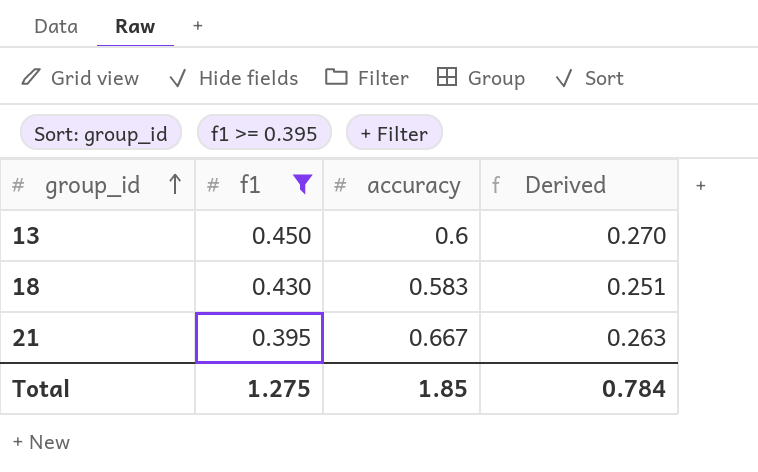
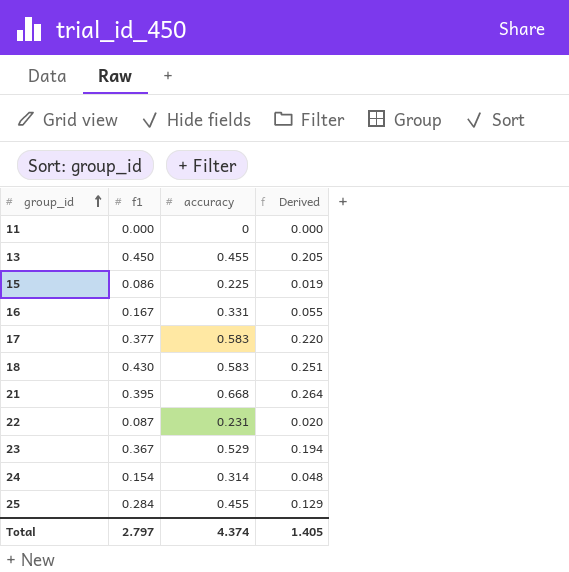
filter: f1 >= 0.395 -> none
13 | accuracy: 0.6 -> 0.455
13 | Derived: 0.270 -> 0.205
21 | accuracy: 0.667 -> 0.668
21 | Derived: 0.263 -> 0.264
Total | f1: 1.275 -> 2.797
Total | accuracy: 1.85 -> 4.374
Total | Derived: 0.784 -> 1.405

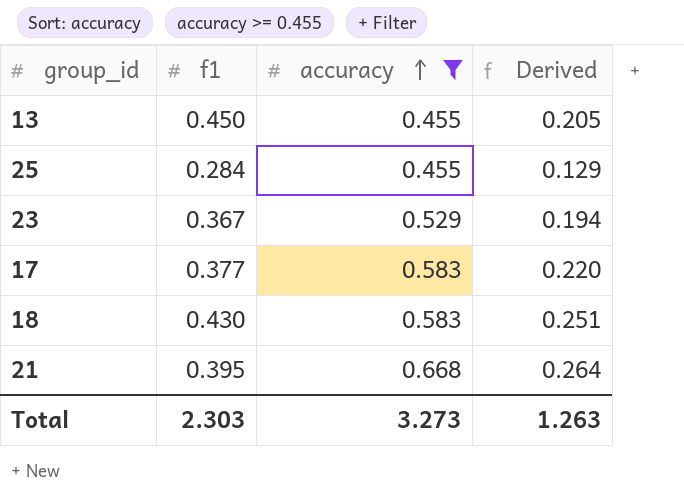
filter: none -> accuracy >= 0.455
row order: group_id ascending -> accuracy ascending
Total | f1: 2.797 -> 2.303
Total | accuracy: 4.374 -> 3.273
Total | Derived: 1.405 -> 1.263

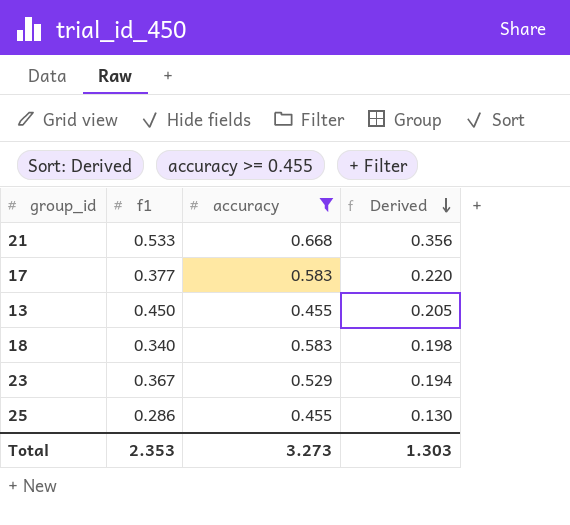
row order: accuracy ascending -> Derived descending
21 | f1: 0.395 -> 0.533
21 | Derived: 0.264 -> 0.356
18 | f1: 0.430 -> 0.340
18 | Derived: 0.251 -> 0.198
25 | f1: 0.284 -> 0.286
25 | Derived: 0.129 -> 0.130
Total | f1: 2.303 -> 2.353
Total | Derived: 1.263 -> 1.303

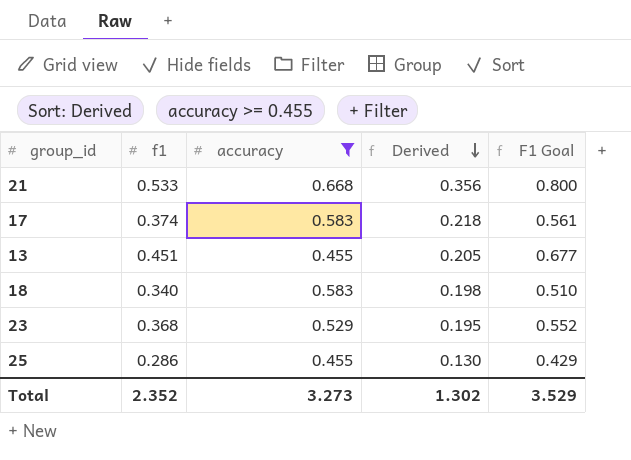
column F1 Goal | formula: none -> [f1] * 1.5
17 | f1: 0.377 -> 0.374
17 | Derived: 0.220 -> 0.218
13 | f1: 0.450 -> 0.451
23 | f1: 0.367 -> 0.368
23 | Derived: 0.194 -> 0.195
Total | f1: 2.353 -> 2.352
Total | Derived: 1.303 -> 1.302

